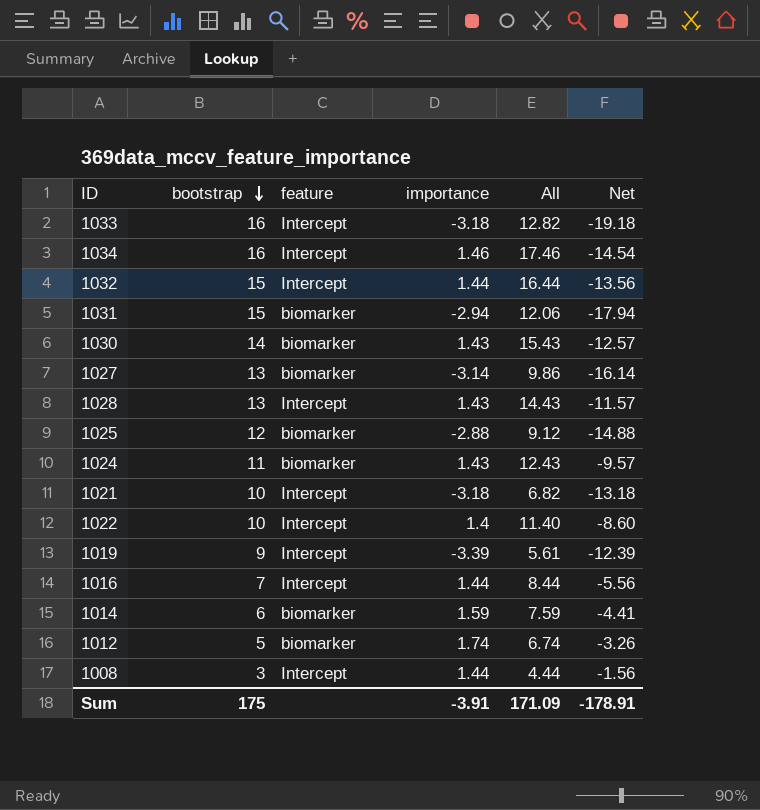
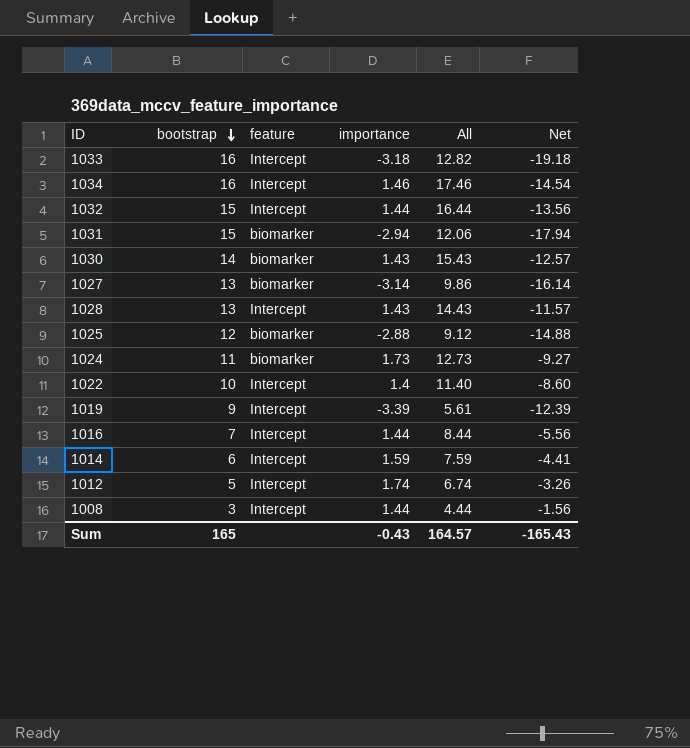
row 1021: 10 | Intercept | -3.18 | 6.82 | -13.18 -> none
1024 | importance: 1.43 -> 1.73
1024 | All: 12.43 -> 12.73
1024 | Net: -9.57 -> -9.27
1014 | feature: biomarker -> Intercept
1012 | feature: biomarker -> Intercept
Sum | bootstrap: 175 -> 165
Sum | importance: -3.91 -> -0.43
Sum | All: 171.09 -> 164.57
Sum | Net: -178.91 -> -165.43

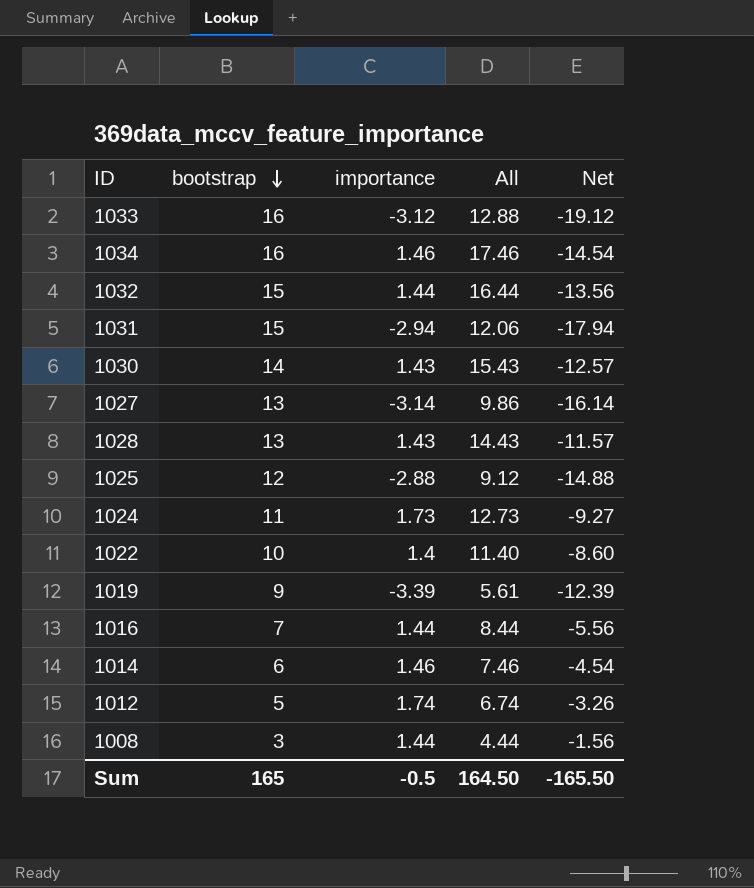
column feature | position: 3 -> none
1033 | importance: -3.18 -> -3.12
1033 | All: 12.82 -> 12.88
1033 | Net: -19.18 -> -19.12
1014 | importance: 1.59 -> 1.46
1014 | All: 7.59 -> 7.46
1014 | Net: -4.41 -> -4.54
Sum | importance: -0.43 -> -0.5
Sum | All: 164.57 -> 164.50
Sum | Net: -165.43 -> -165.50

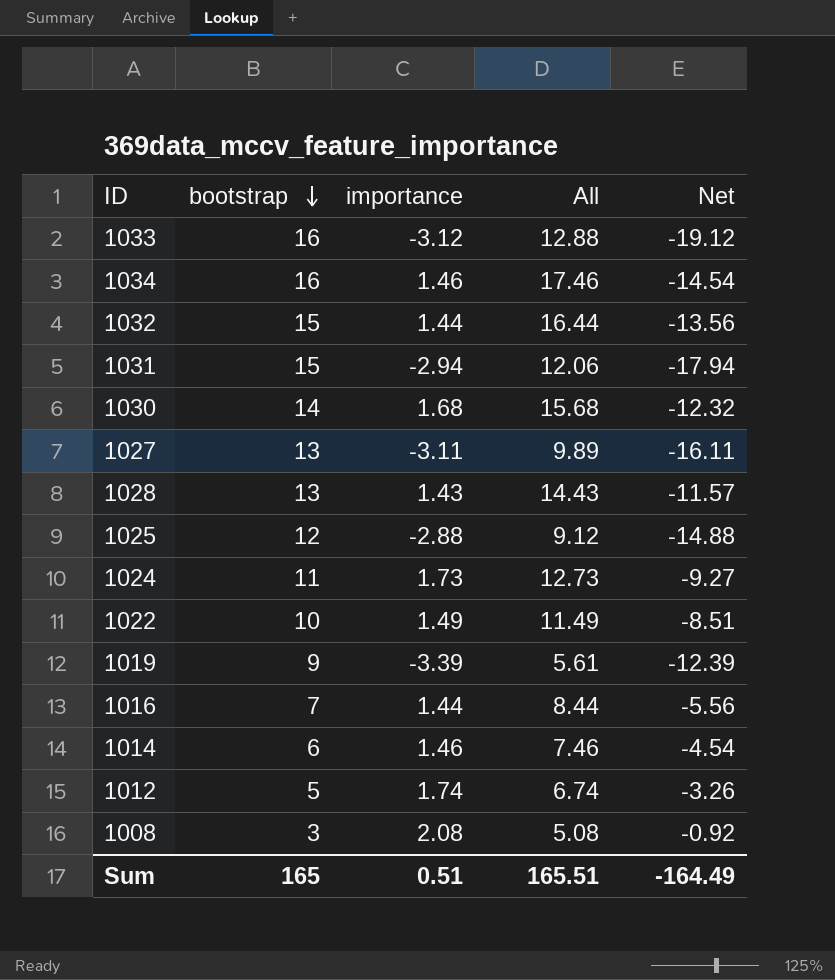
1030 | importance: 1.43 -> 1.68
1030 | All: 15.43 -> 15.68
1030 | Net: -12.57 -> -12.32
1027 | importance: -3.14 -> -3.11
1027 | All: 9.86 -> 9.89
1027 | Net: -16.14 -> -16.11
1022 | importance: 1.4 -> 1.49
1022 | All: 11.40 -> 11.49
1022 | Net: -8.60 -> -8.51
1008 | importance: 1.44 -> 2.08
1008 | All: 4.44 -> 5.08
1008 | Net: -1.56 -> -0.92
Sum | importance: -0.5 -> 0.51
Sum | All: 164.50 -> 165.51
Sum | Net: -165.50 -> -164.49

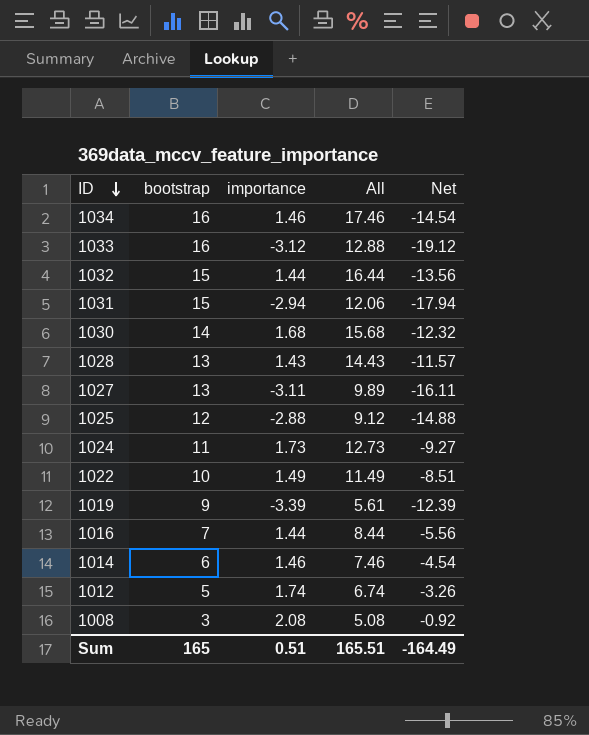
row order: bootstrap descending -> ID descending

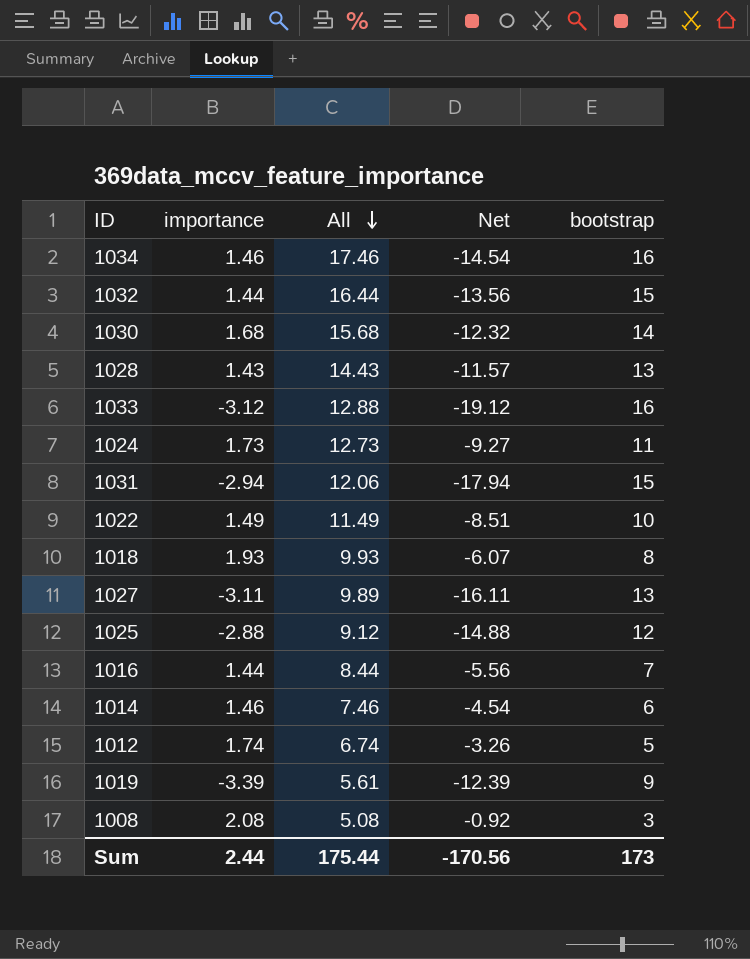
row order: ID descending -> All descending
column bootstrap | position: 2 -> 5
row 1018: none -> 1.93 | 9.93 | -6.07 | 8
Sum | importance: 0.51 -> 2.44
Sum | All: 165.51 -> 175.44
Sum | Net: -164.49 -> -170.56
Sum | bootstrap: 165 -> 173

